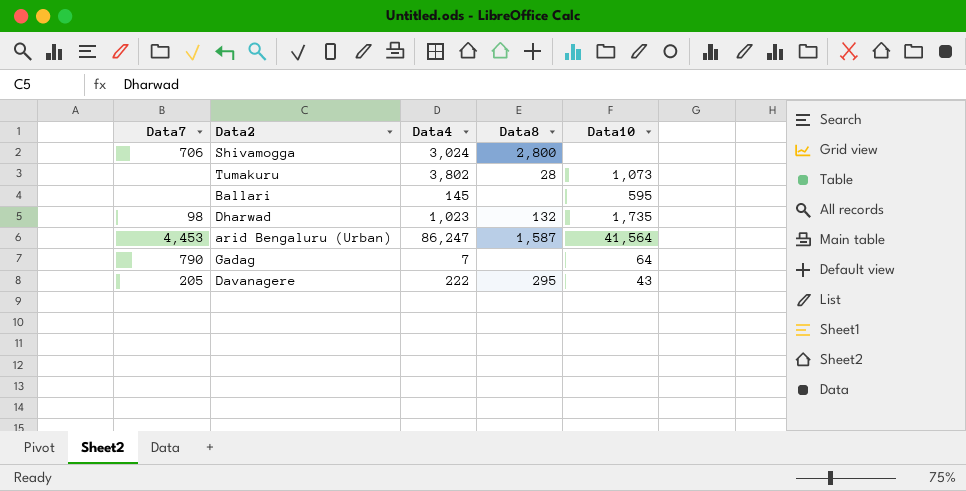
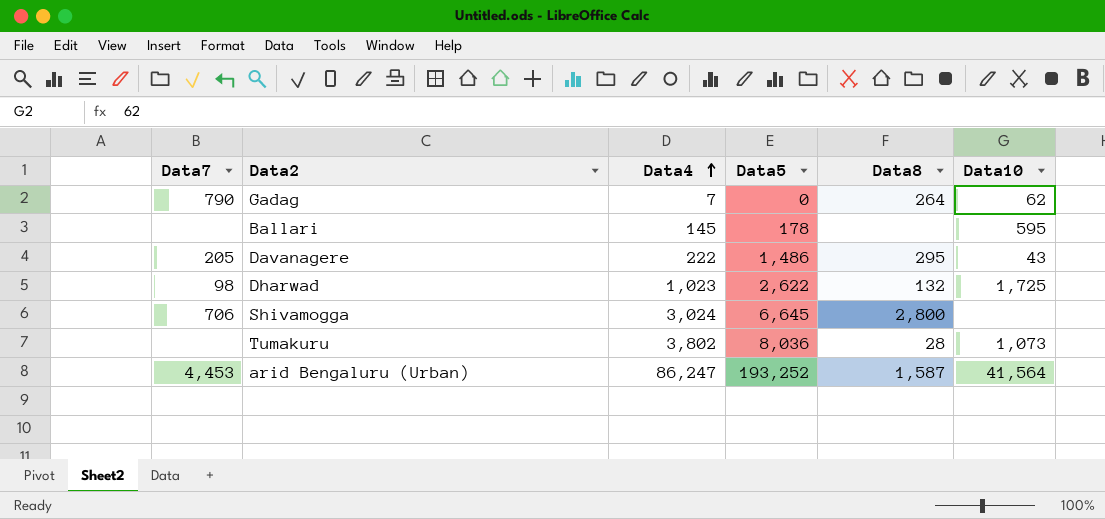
row order: none -> Data4 ascending
column Data5 | position: none -> 4
Gadag | Data8: none -> 264
Gadag | Data10: 64 -> 62
Dharwad | Data10: 1,735 -> 1,725

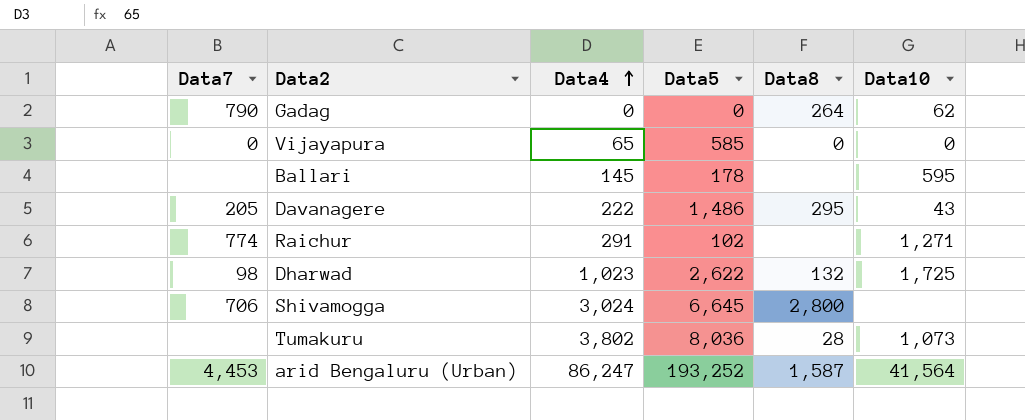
Gadag | Data4: 7 -> 0
row Vijayapura: none -> 0 | 65 | 585 | 0 | 0
row Raichur: none -> 774 | 291 | 102 | none | 1,271

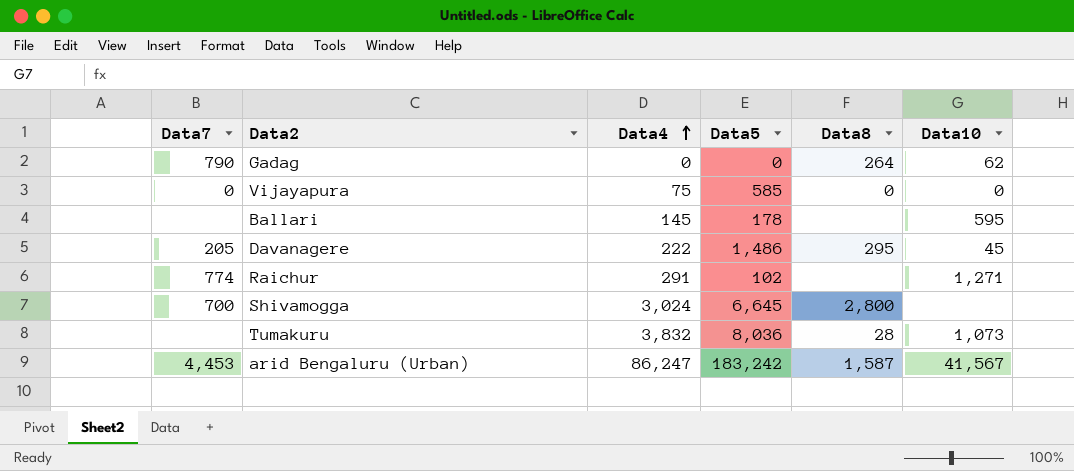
row Dharwad: 98 | 1,023 | 2,622 | 132 | 1,725 -> none
Vijayapura | Data4: 65 -> 75
Davanagere | Data10: 43 -> 45
Shivamogga | Data7: 706 -> 700
Tumakuru | Data4: 3,802 -> 3,832
arid Bengaluru (Urban) | Data5: 193,252 -> 183,242
arid Bengaluru (Urban) | Data10: 41,564 -> 41,567

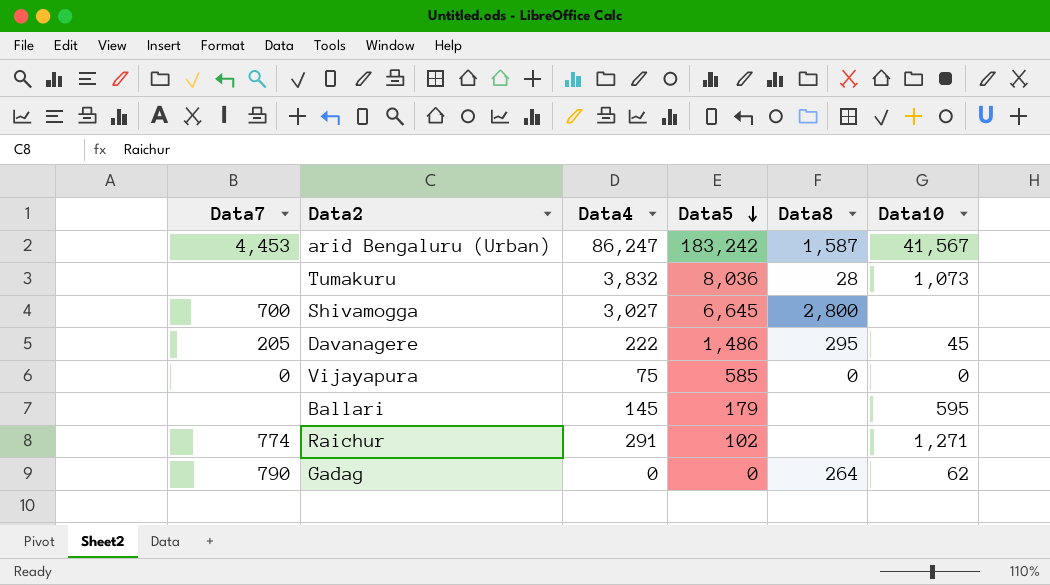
row order: Data4 ascending -> Data5 descending
Shivamogga | Data4: 3,024 -> 3,027
Ballari | Data5: 178 -> 179

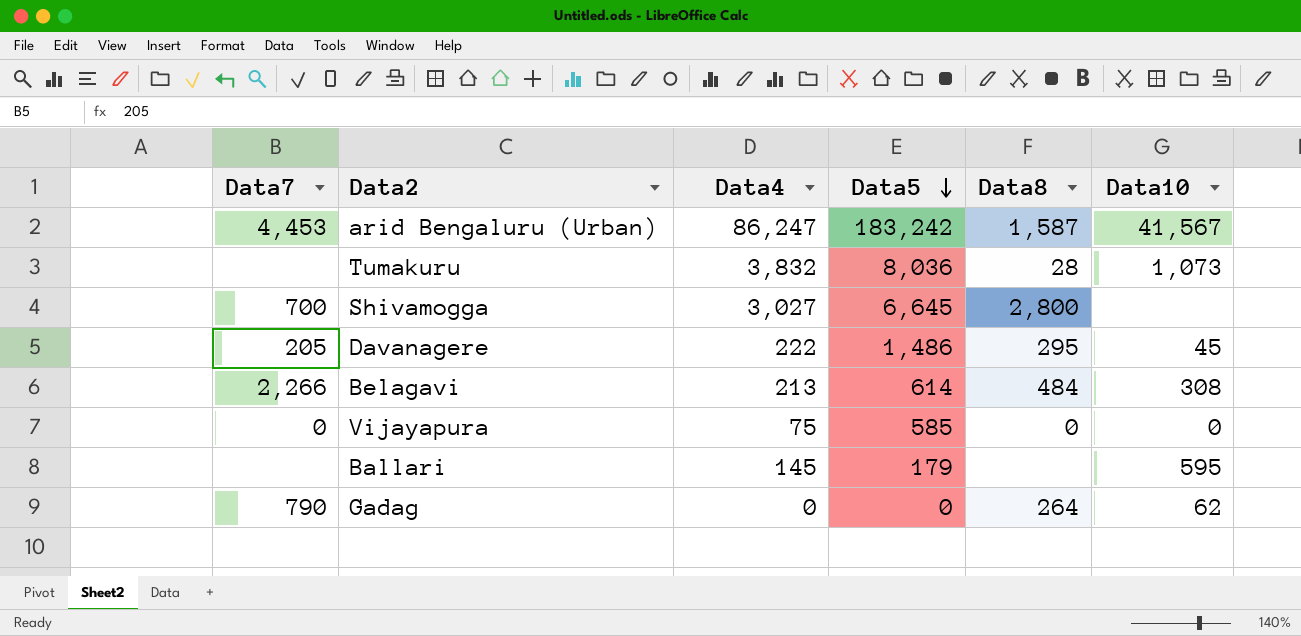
row Raichur: 774 | 291 | 102 | none | 1,271 -> none
row Belagavi: none -> 2,266 | 213 | 614 | 484 | 308

